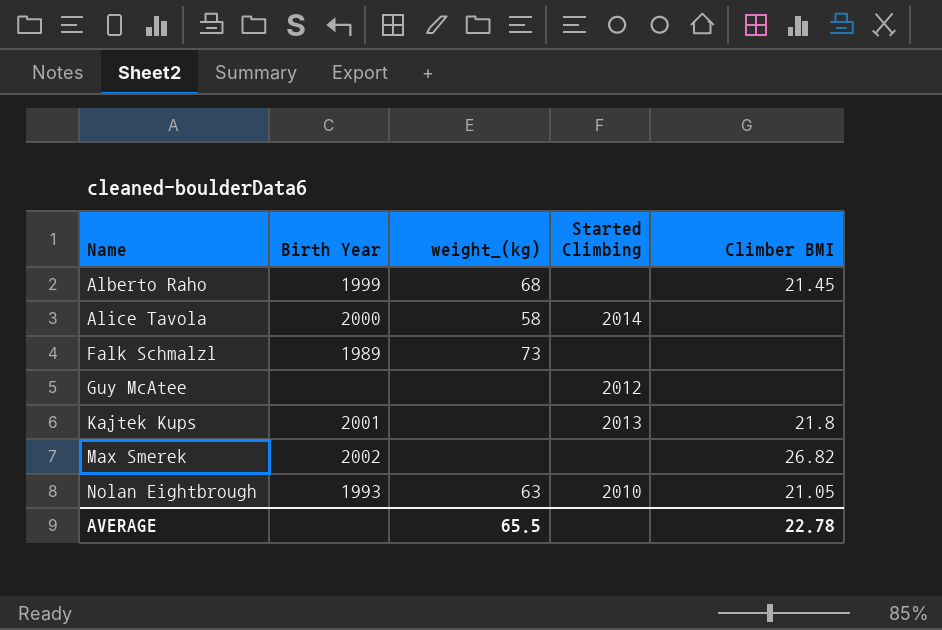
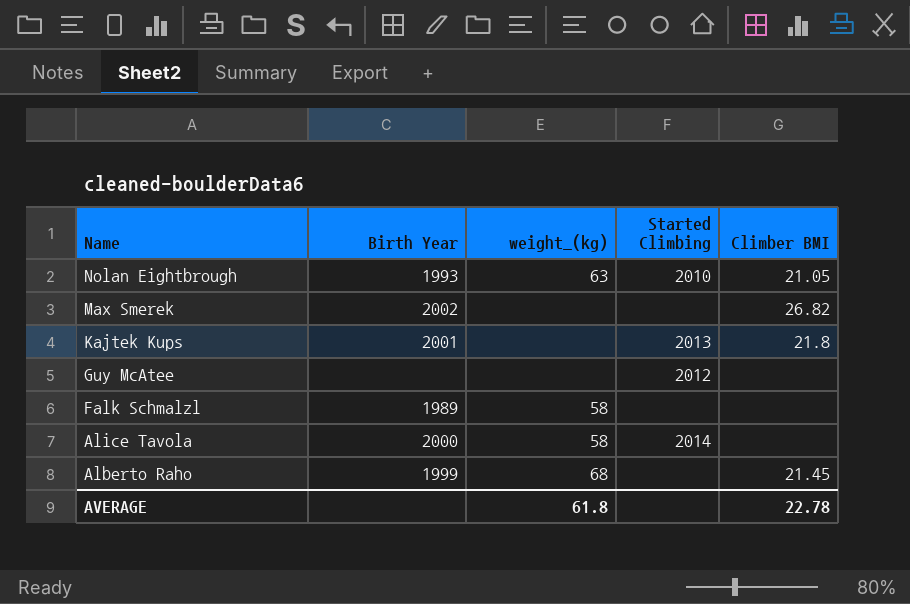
row order: Name ascending -> Name descending
Falk Schmalzl | weight_(kg): 73 -> 58
AVERAGE | weight_(kg): 65.5 -> 61.8

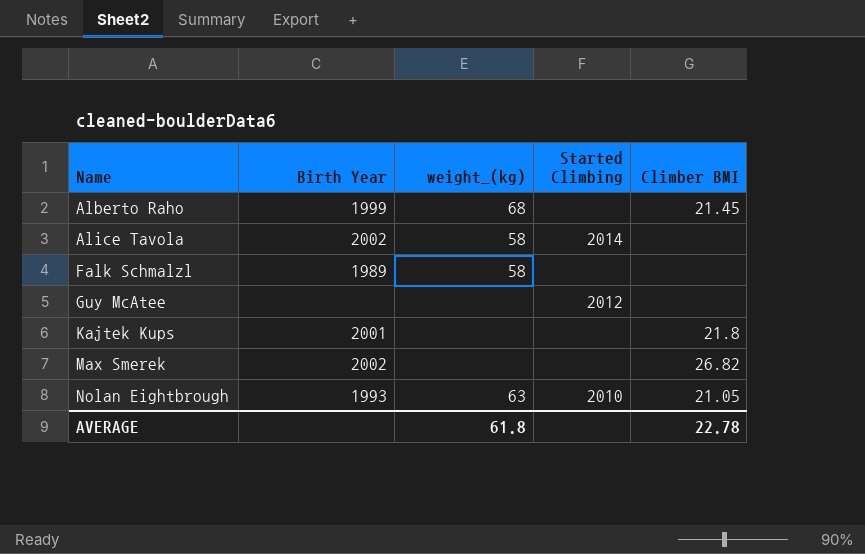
row order: Name descending -> Name ascending
Alice Tavola | Birth Year: 2000 -> 2002
Kajtek Kups | Started Climbing: 2013 -> none

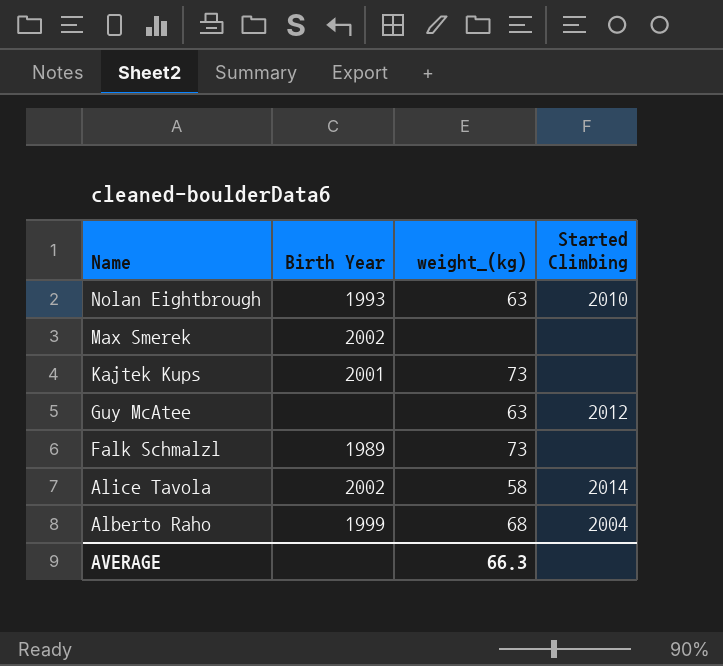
row order: Name ascending -> Name descending
column Climber BMI | position: 5 -> none
Kajtek Kups | weight_(kg): none -> 73
Guy McAtee | weight_(kg): none -> 63
Falk Schmalzl | weight_(kg): 58 -> 73
Alberto Raho | Started Climbing: none -> 2004
AVERAGE | weight_(kg): 61.8 -> 66.3

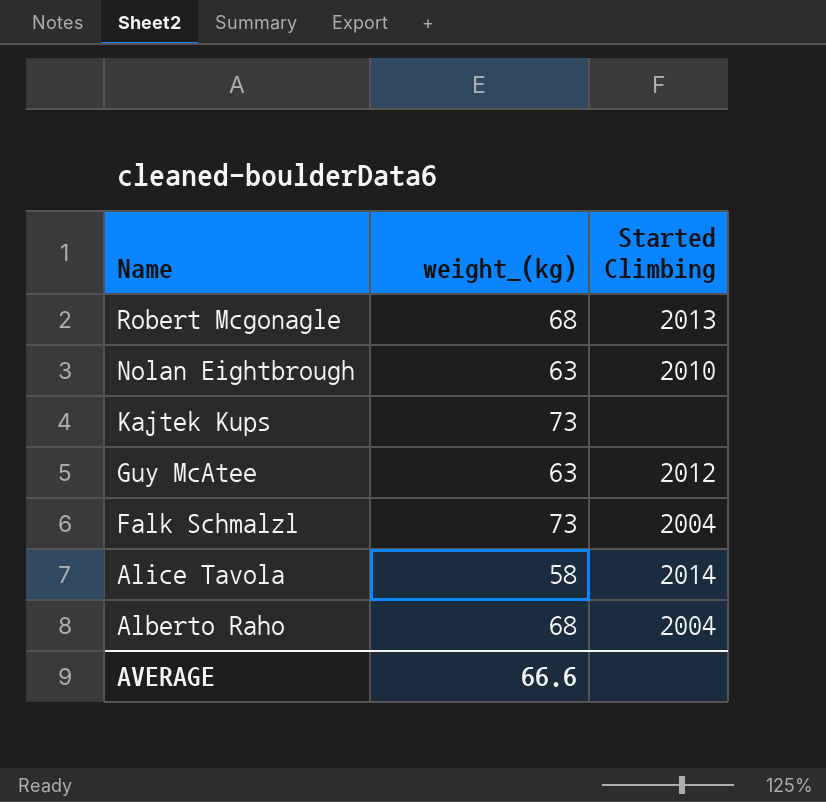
column Birth Year | position: 2 -> none
row Max Smerek: 2002 | none | none -> none
row Robert Mcgonagle: none -> 68 | 2013
Falk Schmalzl | Started Climbing: none -> 2004
AVERAGE | weight_(kg): 66.3 -> 66.6

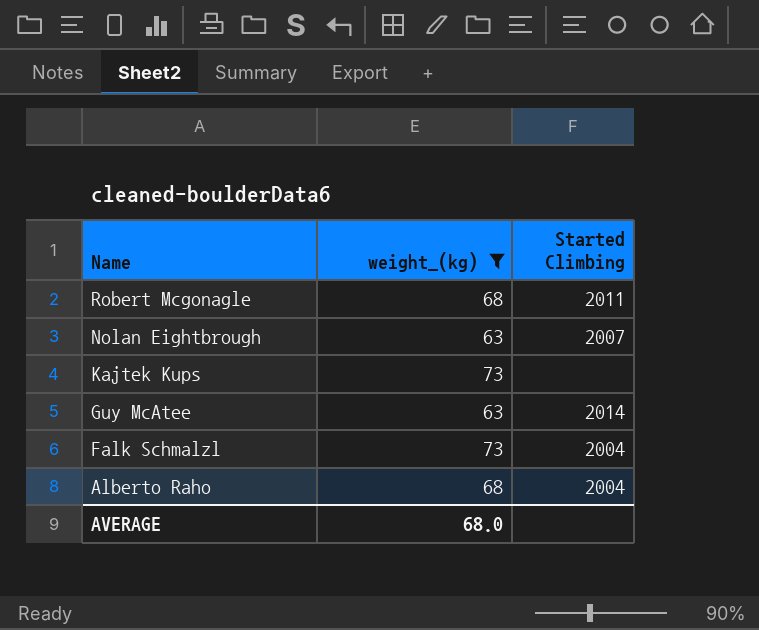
filter: none -> weight_(kg) != 58
Robert Mcgonagle | Started Climbing: 2013 -> 2011
Nolan Eightbrough | Started Climbing: 2010 -> 2007
Guy McAtee | Started Climbing: 2012 -> 2014
AVERAGE | weight_(kg): 66.6 -> 68.0

